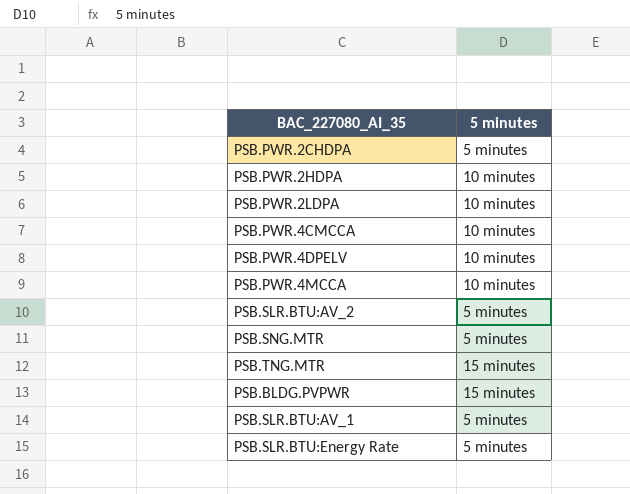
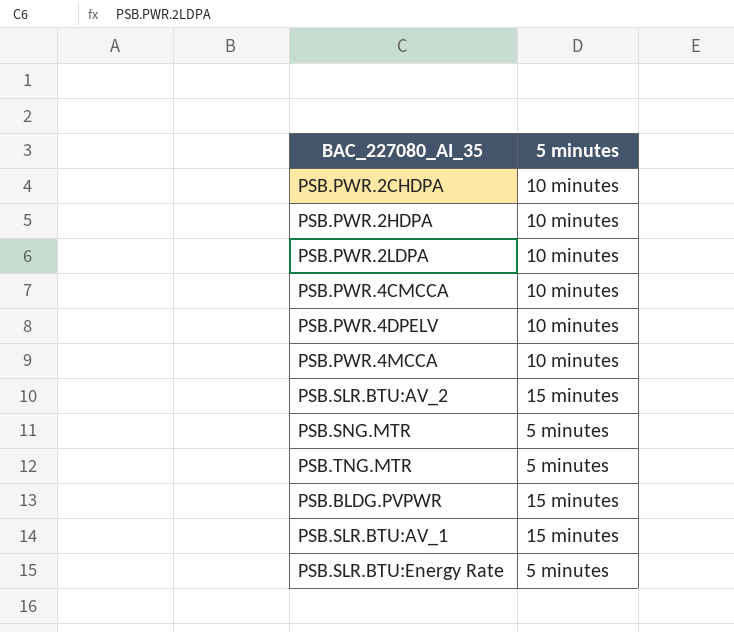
PSB.PWR.2CHDPA | 5 minutes: 5 minutes -> 10 minutes
PSB.SLR.BTU:AV_2 | 5 minutes: 5 minutes -> 15 minutes
PSB.TNG.MTR | 5 minutes: 15 minutes -> 5 minutes
PSB.SLR.BTU:AV_1 | 5 minutes: 5 minutes -> 15 minutes

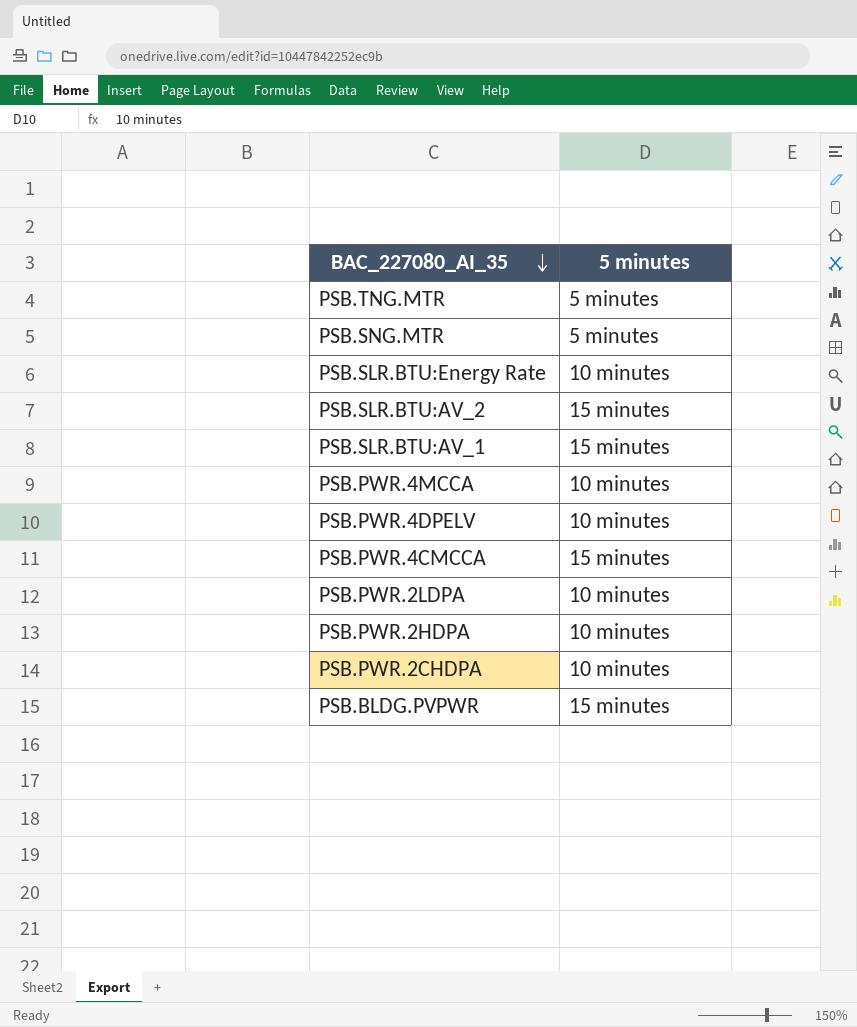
row order: none -> BAC_227080_AI_35 descending
PSB.SLR.BTU:Energy Rate | 5 minutes: 5 minutes -> 10 minutes
PSB.PWR.4CMCCA | 5 minutes: 10 minutes -> 15 minutes

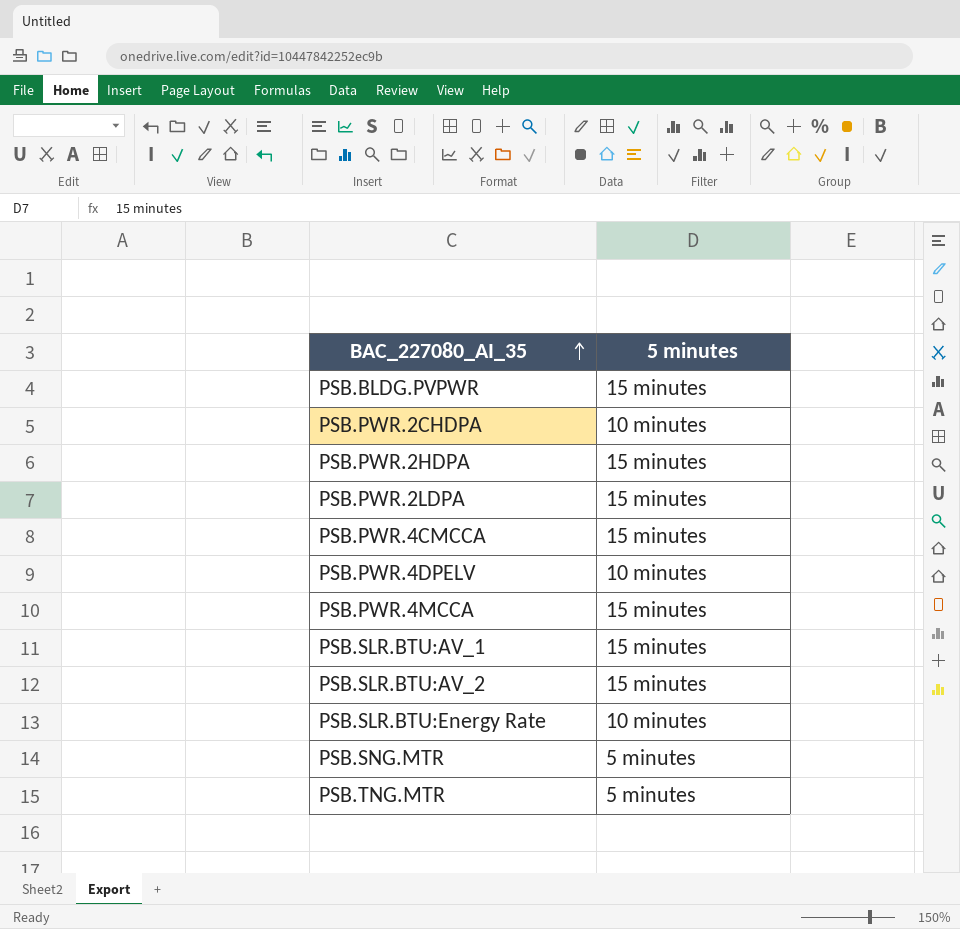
row order: BAC_227080_AI_35 descending -> BAC_227080_AI_35 ascending
PSB.PWR.2HDPA | 5 minutes: 10 minutes -> 15 minutes
PSB.PWR.2LDPA | 5 minutes: 10 minutes -> 15 minutes
PSB.PWR.4MCCA | 5 minutes: 10 minutes -> 15 minutes

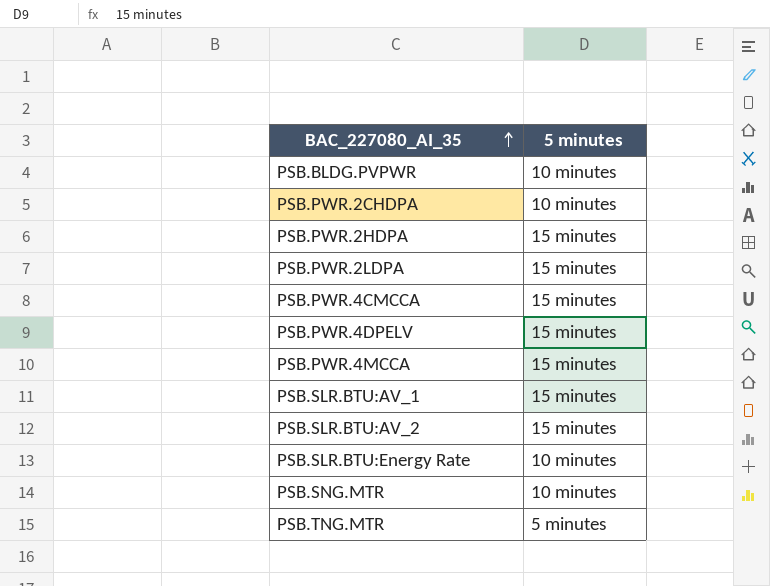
PSB.BLDG.PVPWR | 5 minutes: 15 minutes -> 10 minutes
PSB.PWR.4DPELV | 5 minutes: 10 minutes -> 15 minutes
PSB.SNG.MTR | 5 minutes: 5 minutes -> 10 minutes

